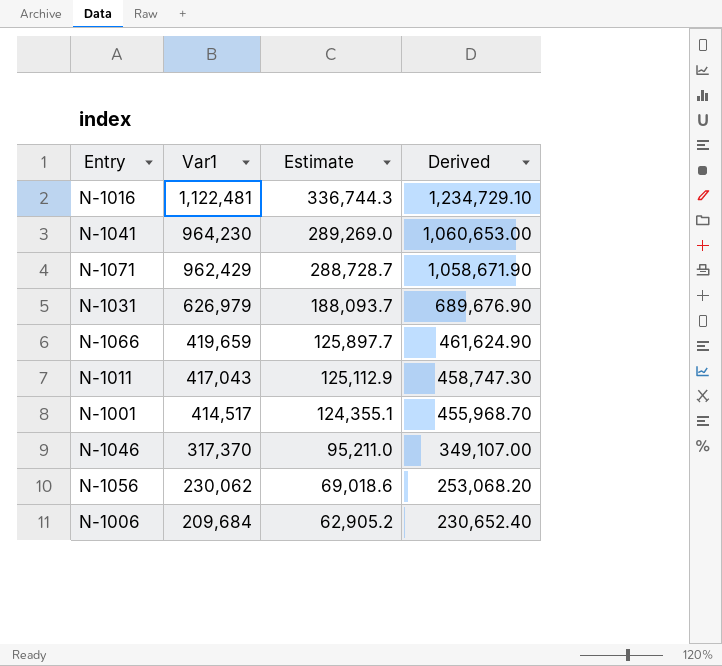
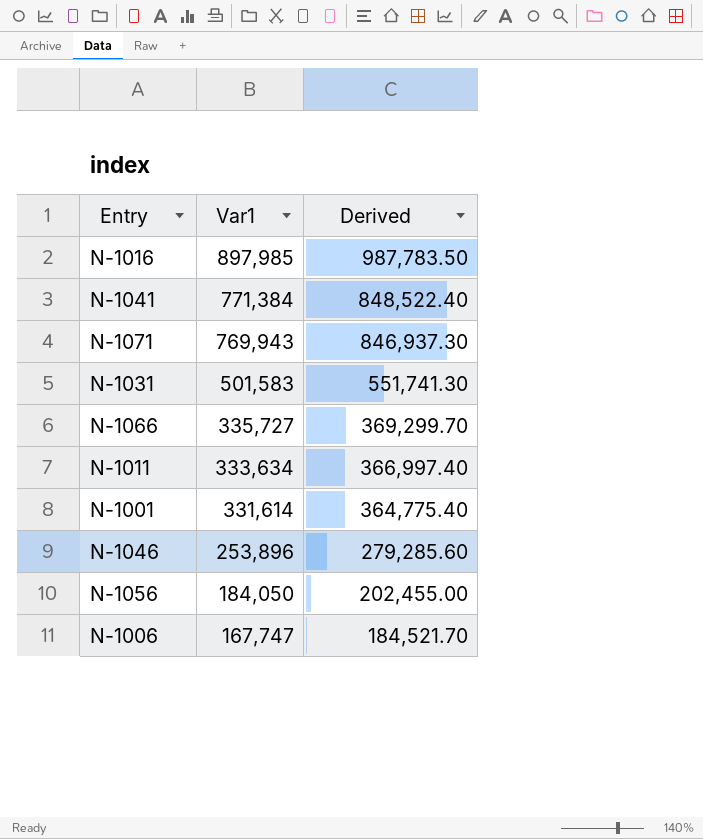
column Estimate | formula: [Var1] * 0.3 -> none
N-1016 | Var1: 1,122,481 -> 897,985
N-1016 | Derived: 1,234,729.10 -> 987,783.50
N-1041 | Var1: 964,230 -> 771,384
N-1041 | Derived: 1,060,653.00 -> 848,522.40
N-1071 | Var1: 962,429 -> 769,943
N-1071 | Derived: 1,058,671.90 -> 846,937.30
N-1031 | Var1: 626,979 -> 501,583
N-1031 | Derived: 689,676.90 -> 551,741.30
N-1066 | Var1: 419,659 -> 335,727
N-1066 | Derived: 461,624.90 -> 369,299.70
N-1011 | Var1: 417,043 -> 333,634
N-1011 | Derived: 458,747.30 -> 366,997.40
N-1001 | Var1: 414,517 -> 331,614
N-1001 | Derived: 455,968.70 -> 364,775.40
N-1046 | Var1: 317,370 -> 253,896
N-1046 | Derived: 349,107.00 -> 279,285.60
N-1056 | Var1: 230,062 -> 184,050
N-1056 | Derived: 253,068.20 -> 202,455.00
N-1006 | Var1: 209,684 -> 167,747
N-1006 | Derived: 230,652.40 -> 184,521.70

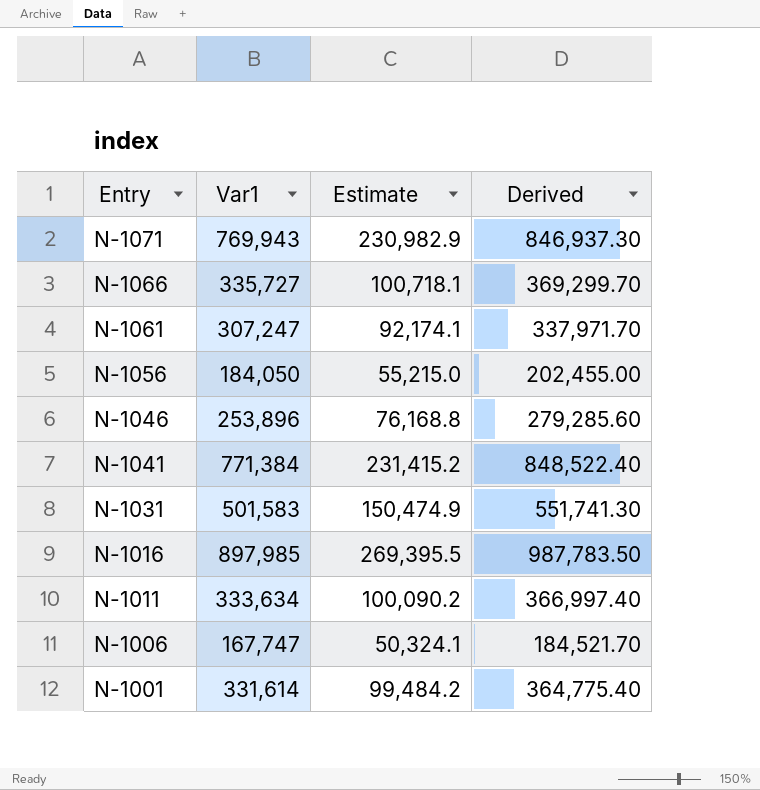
row order: Var1 descending -> Entry descending
column Estimate | formula: none -> [Var1] * 0.3
row N-1061: none -> 307,247 | 92,174.1 | 337,971.70

